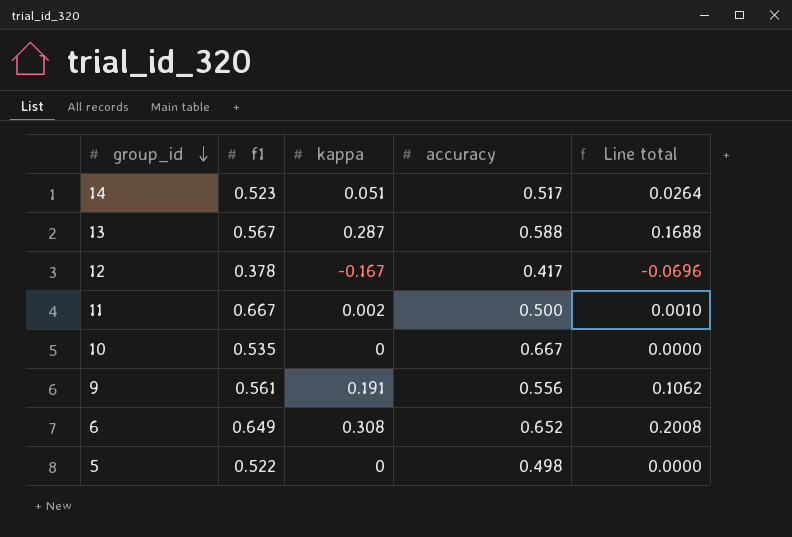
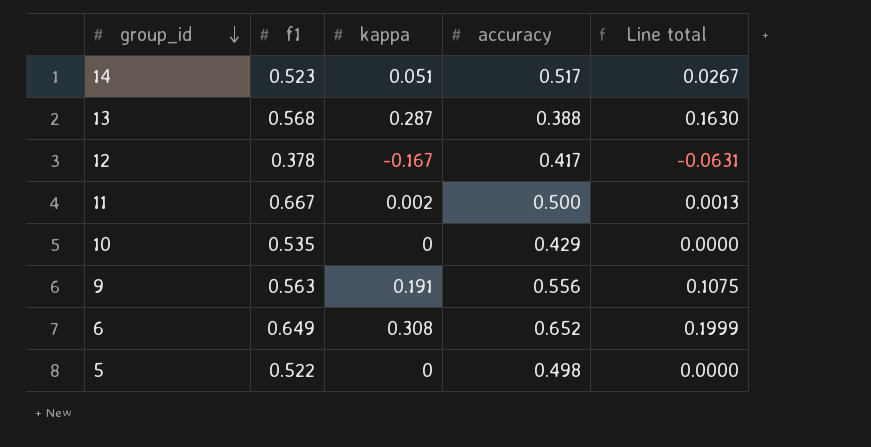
column Line total | formula: [kappa] * [accuracy] -> [f1] * [kappa]
13 | f1: 0.567 -> 0.568
13 | accuracy: 0.588 -> 0.388
10 | accuracy: 0.667 -> 0.429
9 | f1: 0.561 -> 0.563

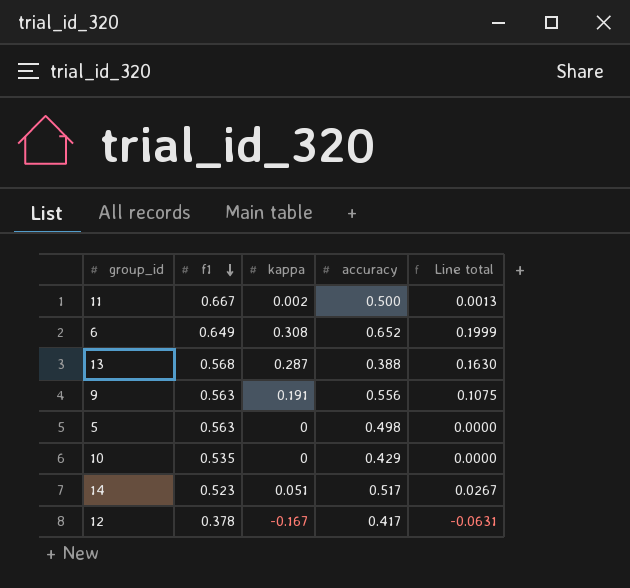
row order: group_id descending -> f1 descending
5 | f1: 0.522 -> 0.563

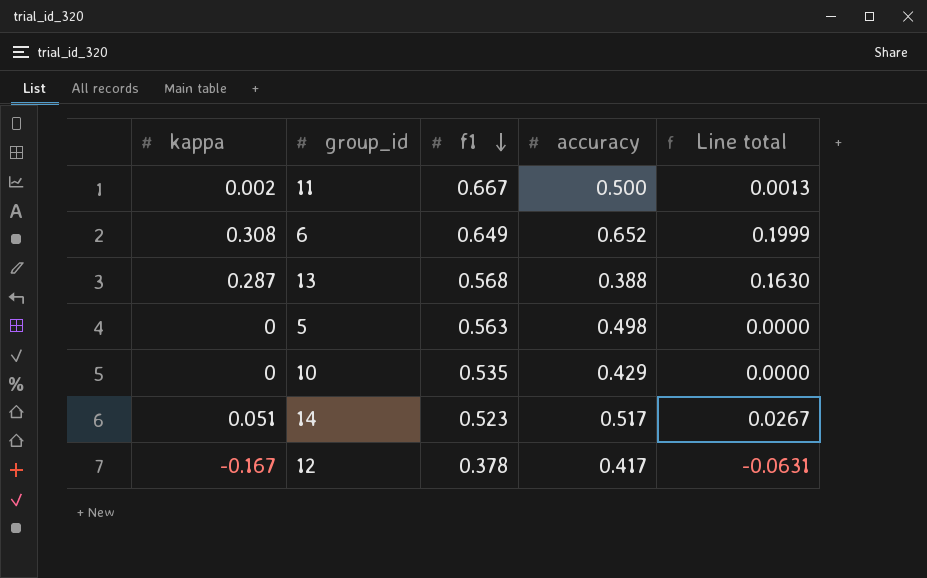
column kappa | position: 3 -> 1
row 9: 0.563 | 0.191 | 0.556 | 0.1075 -> none

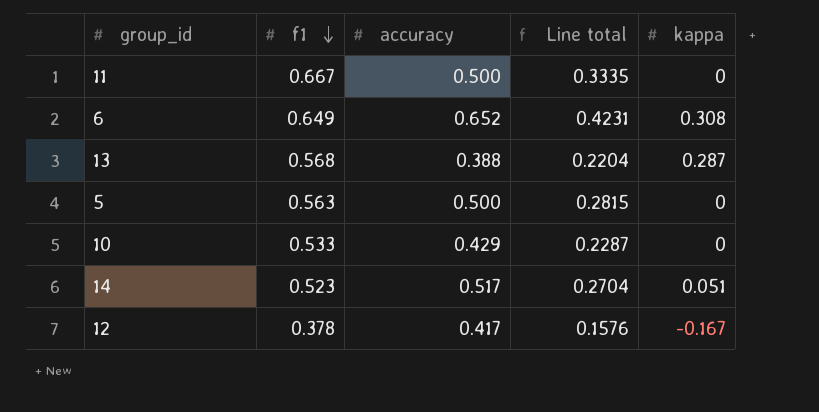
column Line total | formula: [kappa] * [f1] -> [f1] * [accuracy]
column kappa | position: 1 -> 5
11 | kappa: 0.002 -> 0
5 | accuracy: 0.498 -> 0.500
10 | f1: 0.535 -> 0.533

